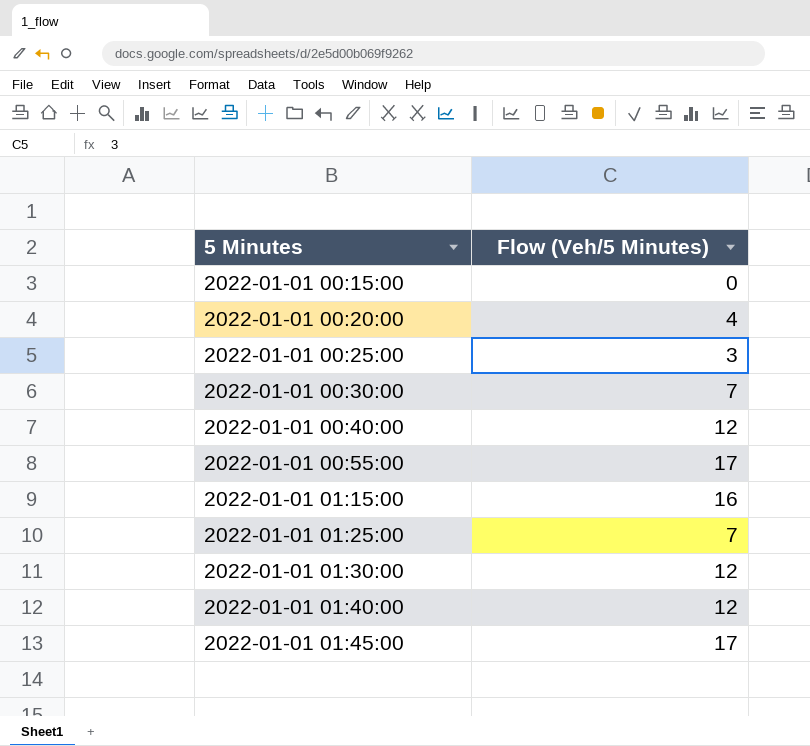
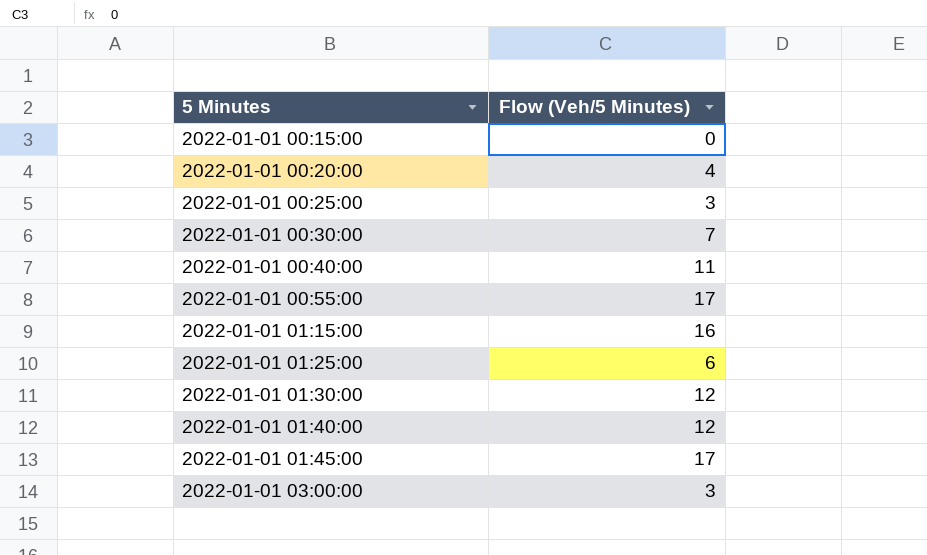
2022-01-01 00:40:00 | Flow (Veh/5 Minutes): 12 -> 11
2022-01-01 01:25:00 | Flow (Veh/5 Minutes): 7 -> 6
row 2022-01-01 03:00:00: none -> 3

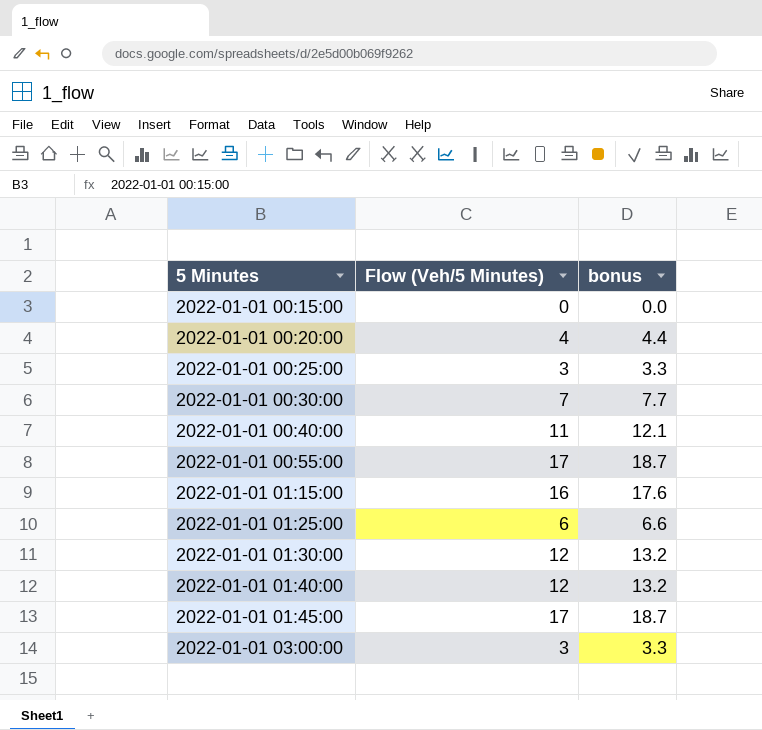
column bonus | formula: none -> [Flow (Veh/5 Minutes)] * 1.1

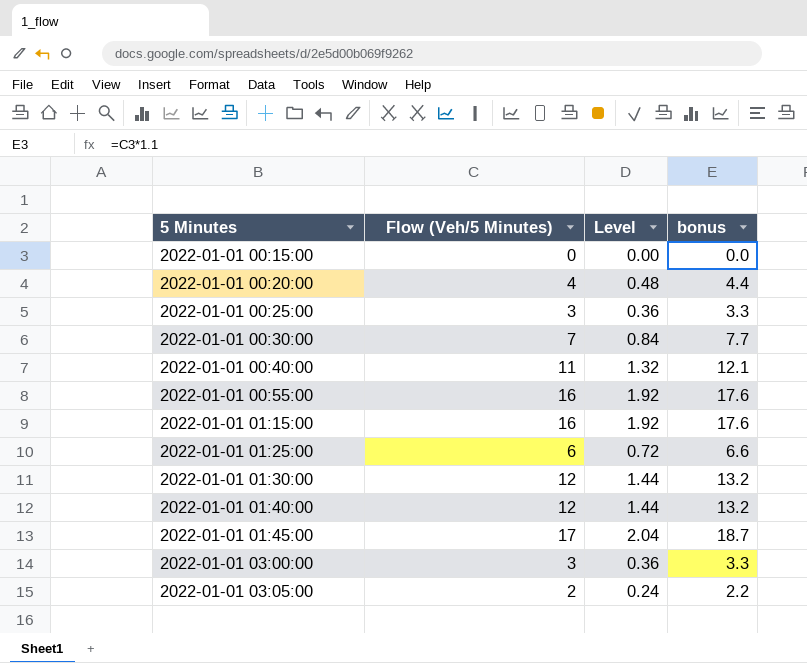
column Level | formula: none -> [Flow (Veh/5 Minutes)] * 0.12
2022-01-01 00:55:00 | Flow (Veh/5 Minutes): 17 -> 16
2022-01-01 00:55:00 | bonus: 18.7 -> 17.6
row 2022-01-01 03:05:00: none -> 2 | 0.24 | 2.2

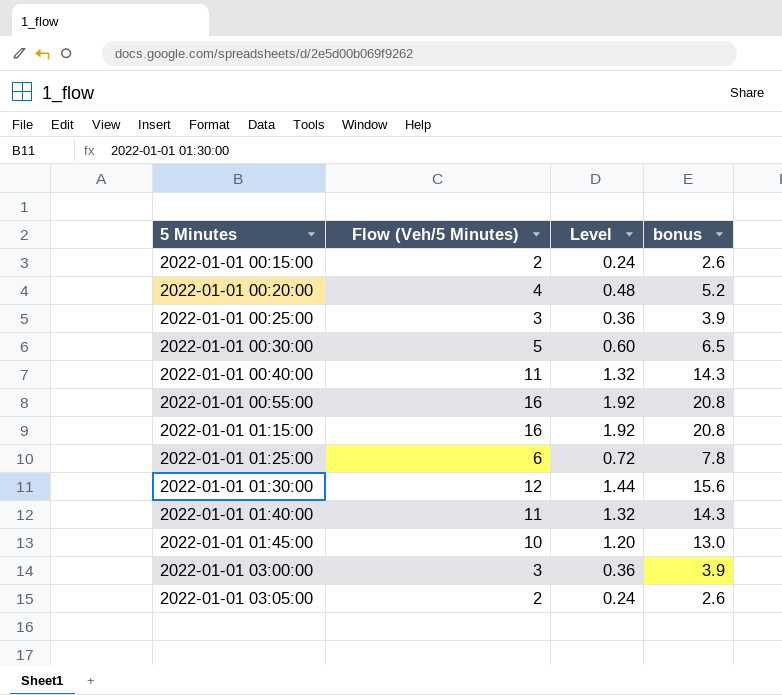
column bonus | formula: [Flow (Veh/5 Minutes)] * 1.1 -> [Flow (Veh/5 Minutes)] * 1.3
2022-01-01 00:15:00 | Flow (Veh/5 Minutes): 0 -> 2
2022-01-01 00:15:00 | Level: 0.00 -> 0.24
2022-01-01 00:30:00 | Flow (Veh/5 Minutes): 7 -> 5
2022-01-01 00:30:00 | Level: 0.84 -> 0.60
2022-01-01 01:40:00 | Flow (Veh/5 Minutes): 12 -> 11
2022-01-01 01:40:00 | Level: 1.44 -> 1.32
2022-01-01 01:45:00 | Flow (Veh/5 Minutes): 17 -> 10
2022-01-01 01:45:00 | Level: 2.04 -> 1.20

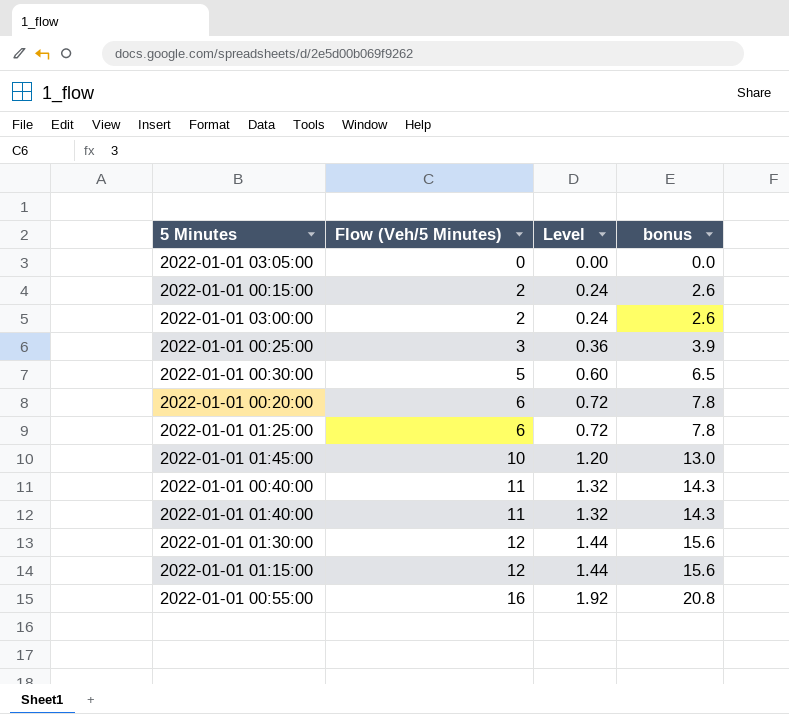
row order: 5 Minutes ascending -> Flow (Veh/5 Minutes) ascending
2022-01-01 03:05:00 | Flow (Veh/5 Minutes): 2 -> 0
2022-01-01 03:05:00 | Level: 0.24 -> 0.00
2022-01-01 03:05:00 | bonus: 2.6 -> 0.0
2022-01-01 03:00:00 | Flow (Veh/5 Minutes): 3 -> 2
2022-01-01 03:00:00 | Level: 0.36 -> 0.24
2022-01-01 03:00:00 | bonus: 3.9 -> 2.6
2022-01-01 00:20:00 | Flow (Veh/5 Minutes): 4 -> 6
2022-01-01 00:20:00 | Level: 0.48 -> 0.72
2022-01-01 00:20:00 | bonus: 5.2 -> 7.8
2022-01-01 01:15:00 | Flow (Veh/5 Minutes): 16 -> 12
2022-01-01 01:15:00 | Level: 1.92 -> 1.44
2022-01-01 01:15:00 | bonus: 20.8 -> 15.6

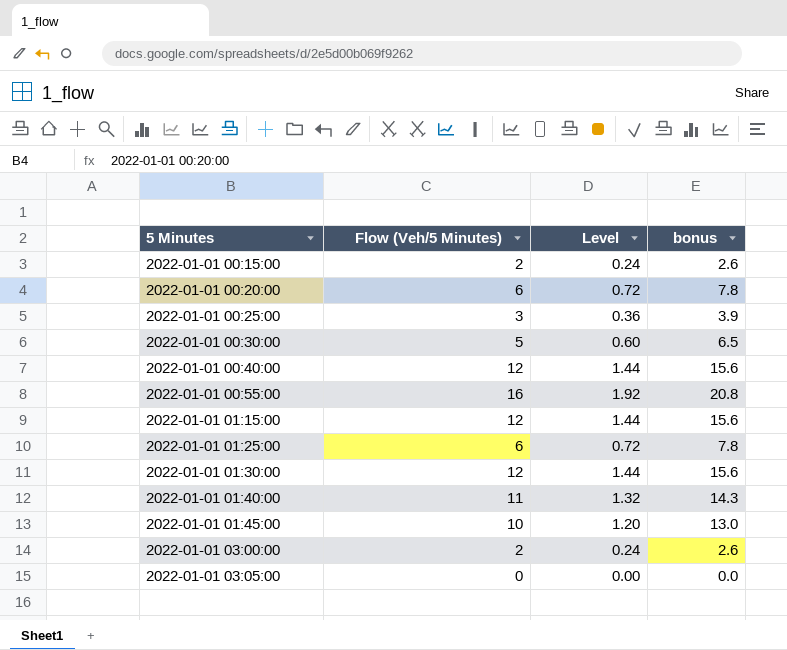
row order: Flow (Veh/5 Minutes) ascending -> 5 Minutes ascending
2022-01-01 00:40:00 | Flow (Veh/5 Minutes): 11 -> 12
2022-01-01 00:40:00 | Level: 1.32 -> 1.44
2022-01-01 00:40:00 | bonus: 14.3 -> 15.6

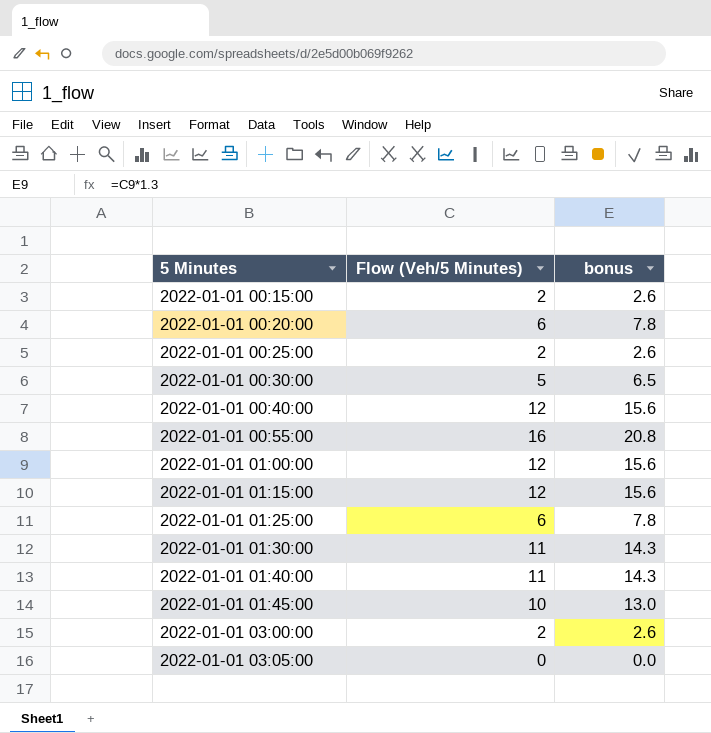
column Level | formula: [Flow (Veh/5 Minutes)] * 0.12 -> none
2022-01-01 00:25:00 | Flow (Veh/5 Minutes): 3 -> 2
2022-01-01 00:25:00 | bonus: 3.9 -> 2.6
row 2022-01-01 01:00:00: none -> 12 | 15.6
2022-01-01 01:30:00 | Flow (Veh/5 Minutes): 12 -> 11
2022-01-01 01:30:00 | bonus: 15.6 -> 14.3

